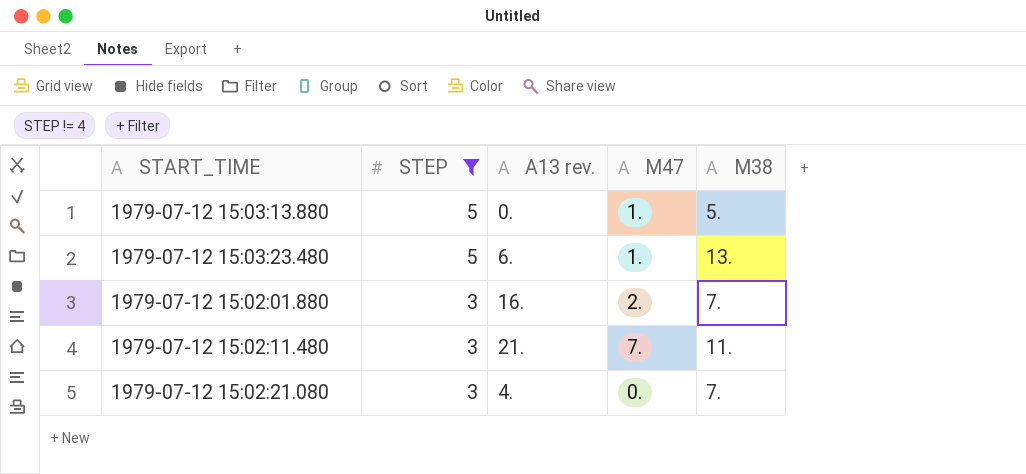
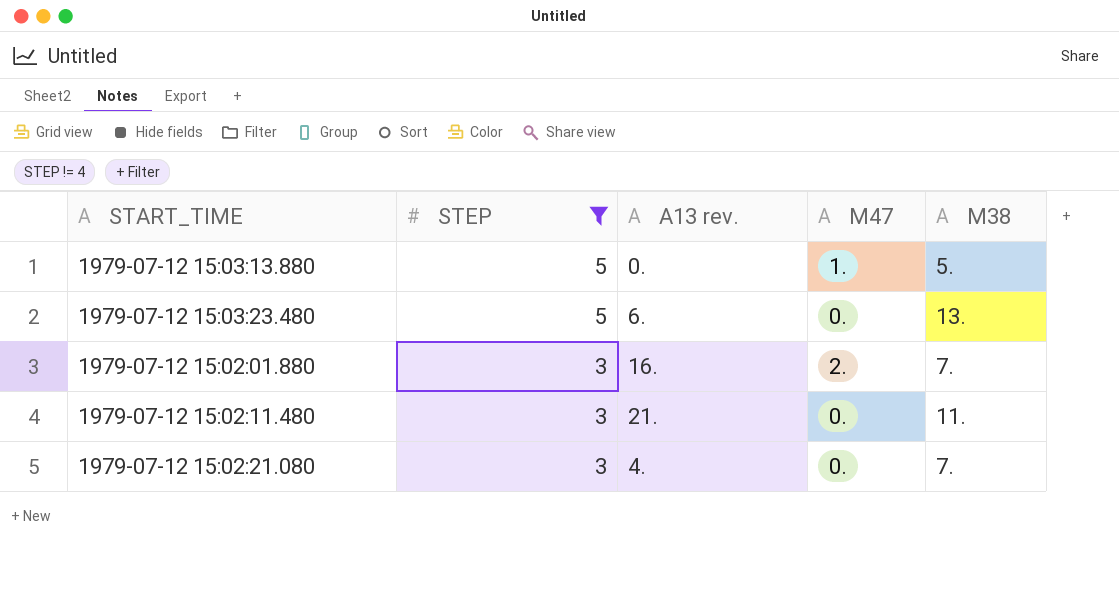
1979-07-12 15:03:23.480 | M47: 1. -> 0.
1979-07-12 15:02:11.480 | M47: 7. -> 0.

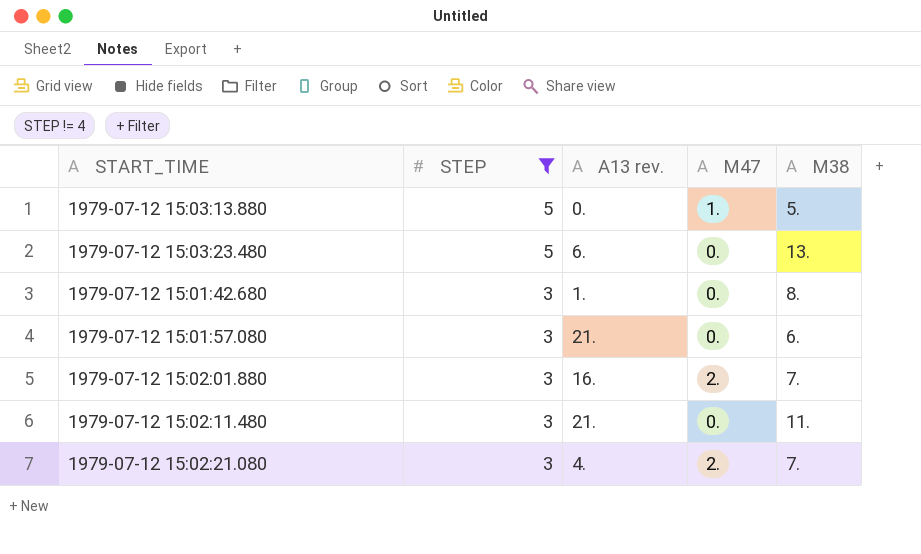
row 1979-07-12 15:01:42.680: none -> 3 | 1. | 0. | 8.
row 1979-07-12 15:01:57.080: none -> 3 | 21. | 0. | 6.
1979-07-12 15:02:21.080 | M47: 0. -> 2.

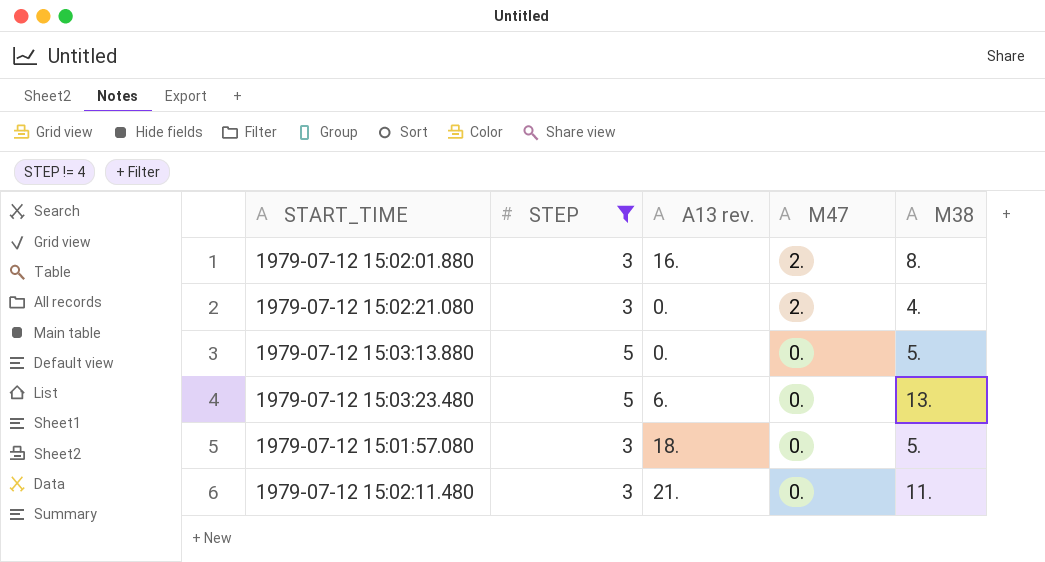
row order: STEP descending -> M47 descending
row 1979-07-12 15:01:42.680: 3 | 1. | 0. | 8. -> none
1979-07-12 15:02:01.880 | M38: 7. -> 8.
1979-07-12 15:02:21.080 | A13 rev.: 4. -> 0.
1979-07-12 15:02:21.080 | M38: 7. -> 4.
1979-07-12 15:03:13.880 | M47: 1. -> 0.
1979-07-12 15:01:57.080 | A13 rev.: 21. -> 18.
1979-07-12 15:01:57.080 | M38: 6. -> 5.

